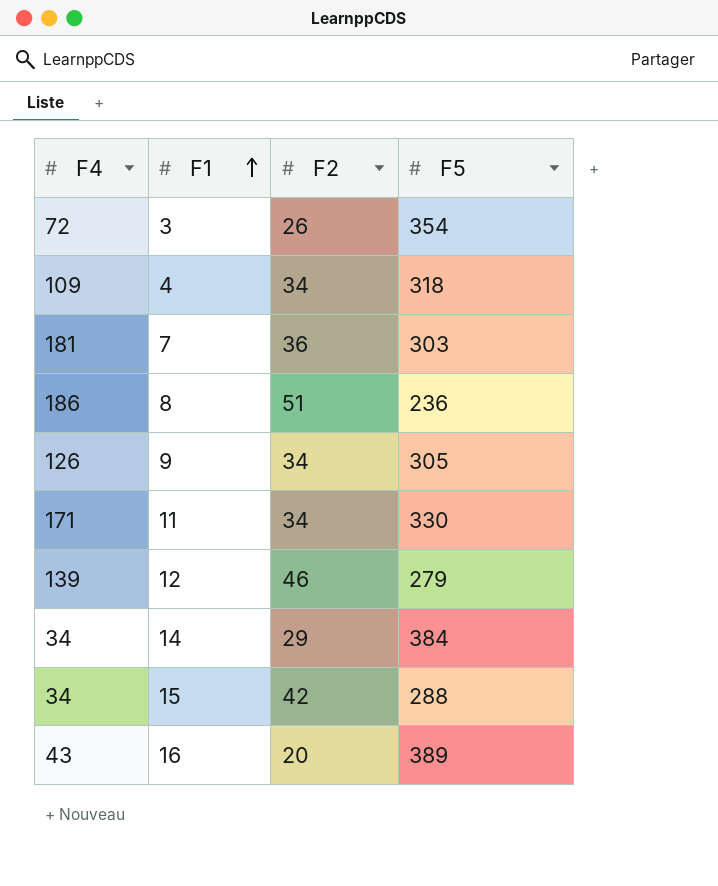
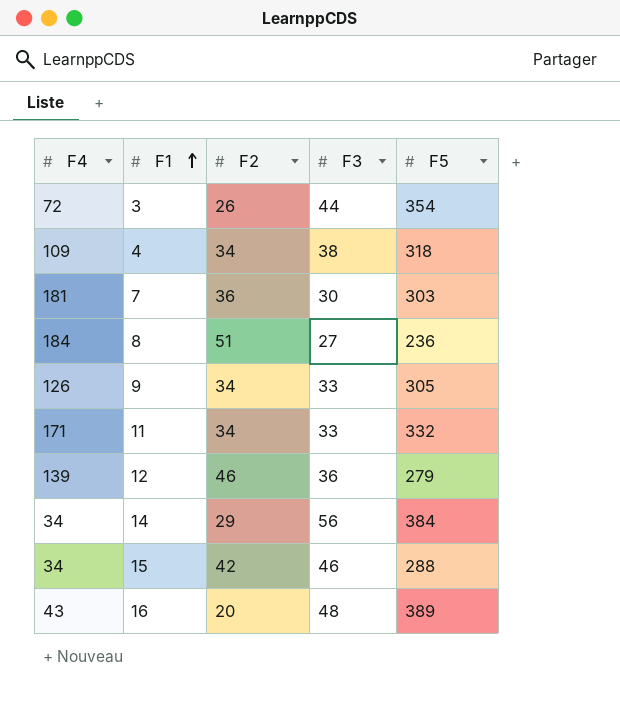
column F3 | position: none -> 4
8 | F4: 186 -> 184
11 | F5: 330 -> 332

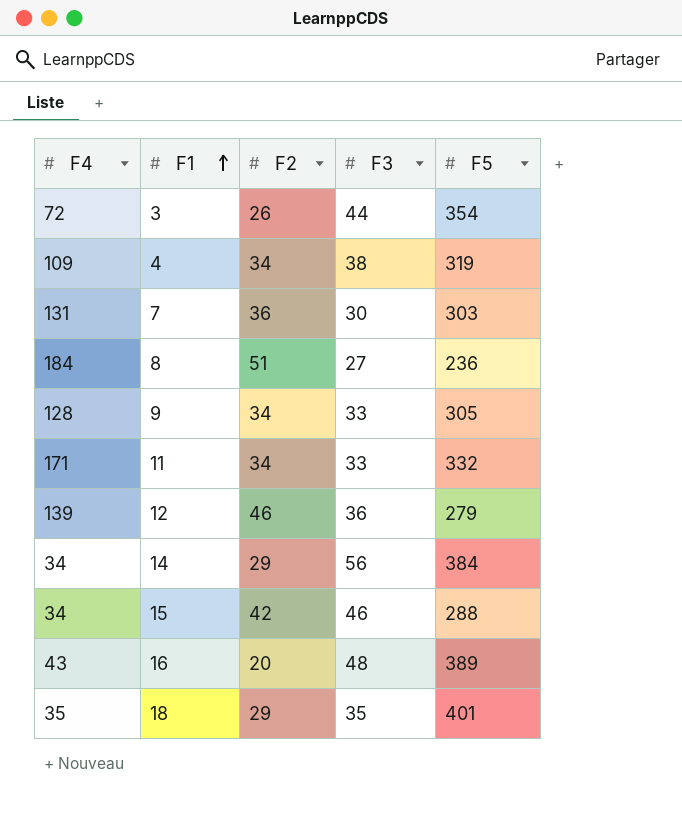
4 | F5: 318 -> 319
7 | F4: 181 -> 131
9 | F4: 126 -> 128
row 18: none -> 35 | 29 | 35 | 401

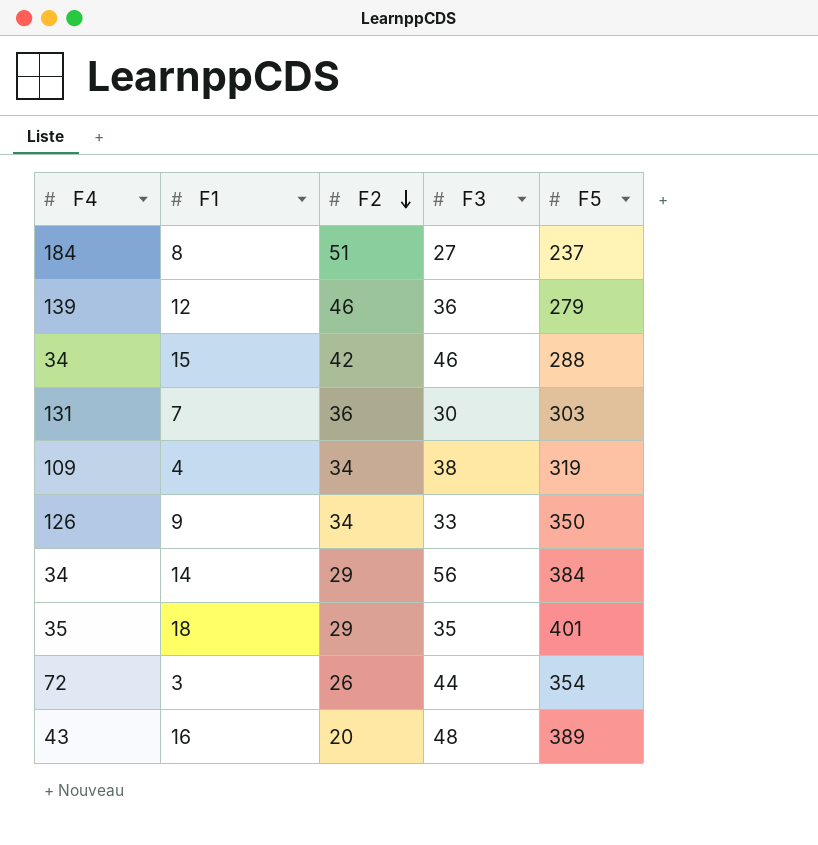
row order: F1 ascending -> F2 descending
row 11: 171 | 34 | 33 | 332 -> none
8 | F5: 236 -> 237
9 | F4: 128 -> 126
9 | F5: 305 -> 350

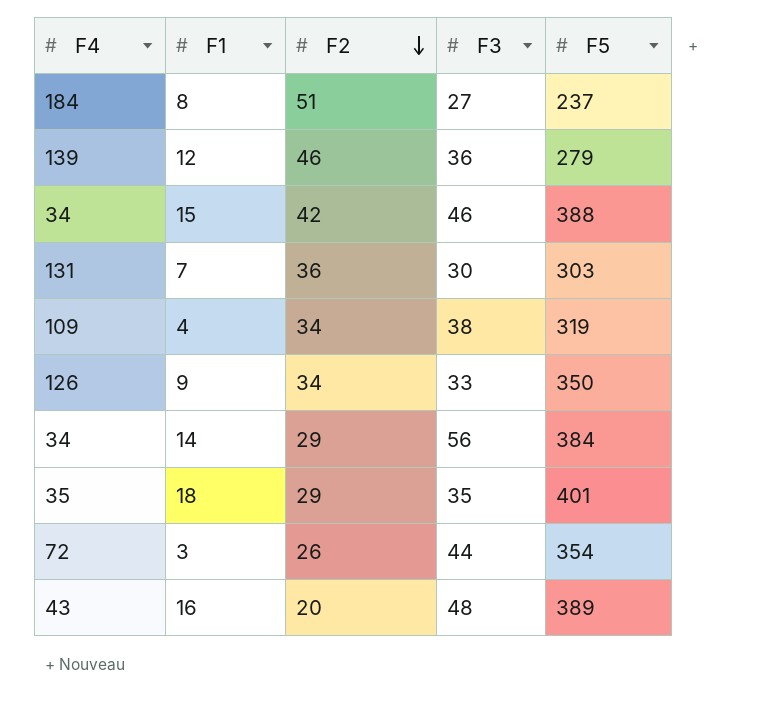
15 | F5: 288 -> 388

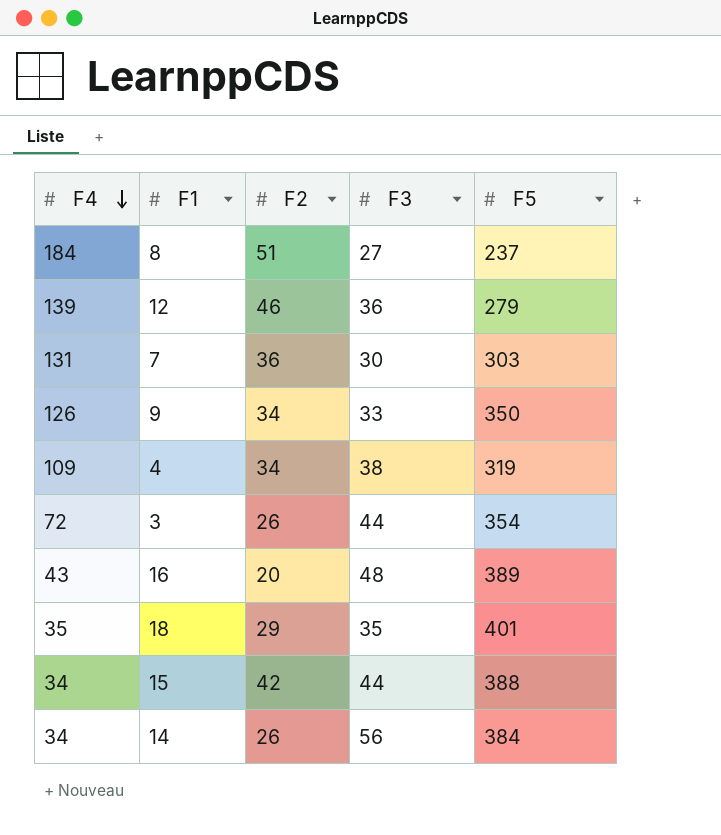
row order: F2 descending -> F4 descending
15 | F3: 46 -> 44
14 | F2: 29 -> 26

